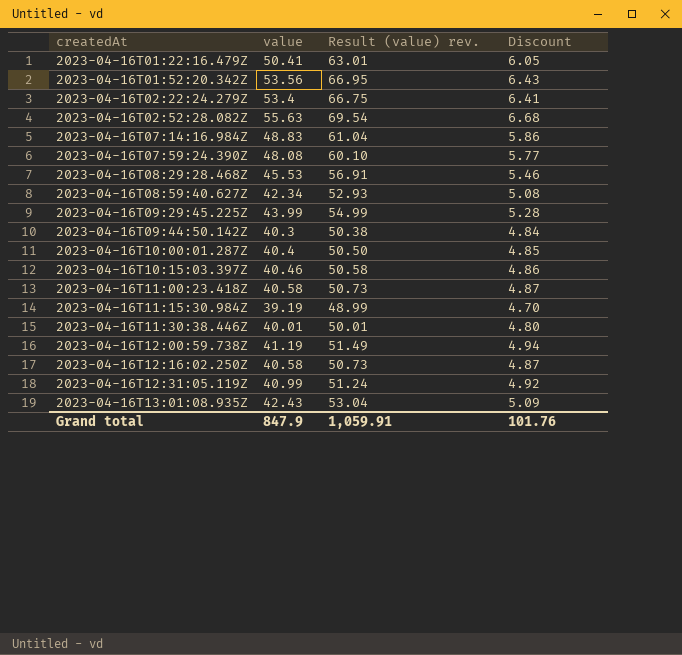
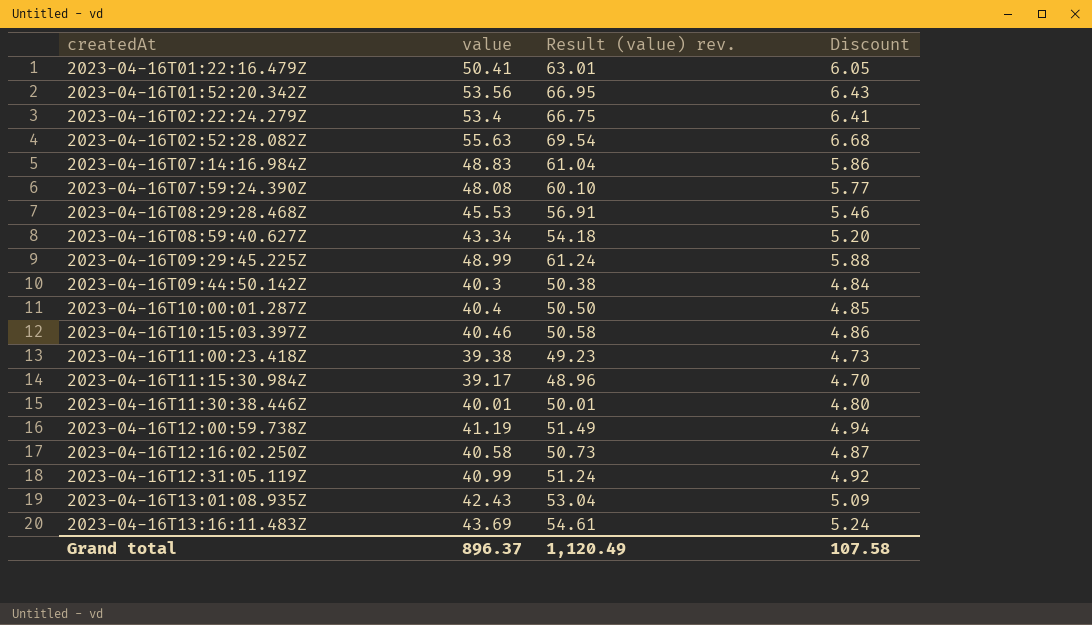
2023-04-16T08:59:40.627Z | value: 42.34 -> 43.34
2023-04-16T08:59:40.627Z | Result (value) rev.: 52.93 -> 54.18
2023-04-16T08:59:40.627Z | Discount: 5.08 -> 5.20
2023-04-16T09:29:45.225Z | value: 43.99 -> 48.99
2023-04-16T09:29:45.225Z | Result (value) rev.: 54.99 -> 61.24
2023-04-16T09:29:45.225Z | Discount: 5.28 -> 5.88
2023-04-16T11:00:23.418Z | value: 40.58 -> 39.38
2023-04-16T11:00:23.418Z | Result (value) rev.: 50.73 -> 49.23
2023-04-16T11:00:23.418Z | Discount: 4.87 -> 4.73
2023-04-16T11:15:30.984Z | value: 39.19 -> 39.17
2023-04-16T11:15:30.984Z | Result (value) rev.: 48.99 -> 48.96
row 2023-04-16T13:16:11.483Z: none -> 43.69 | 54.61 | 5.24
Grand total | value: 847.9 -> 896.37
Grand total | Result (value) rev.: 1,059.91 -> 1,120.49
Grand total | Discount: 101.76 -> 107.58

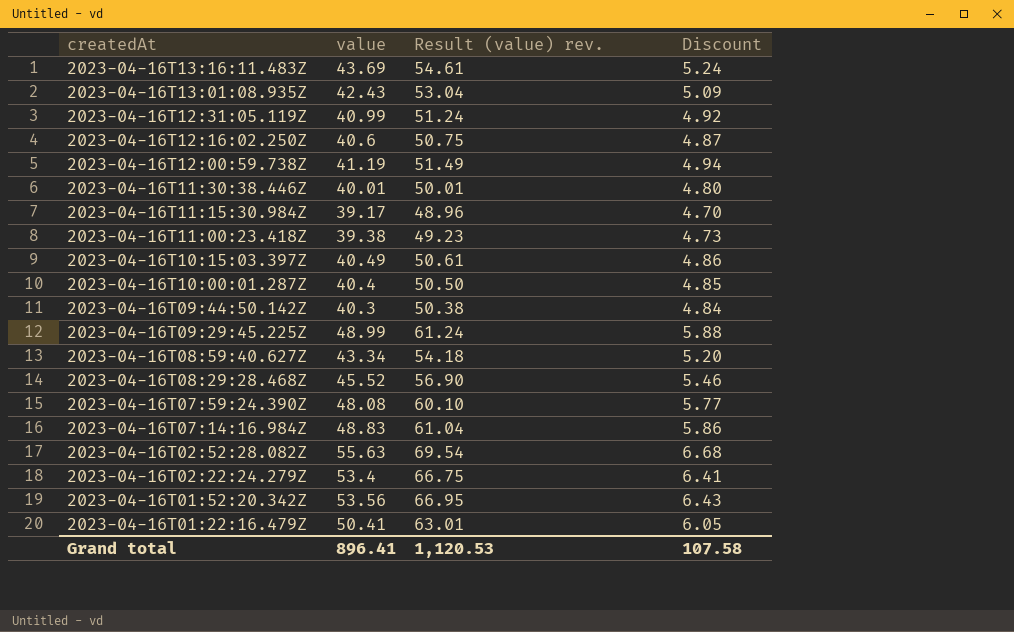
row order: createdAt ascending -> createdAt descending
2023-04-16T12:16:02.250Z | value: 40.58 -> 40.6
2023-04-16T12:16:02.250Z | Result (value) rev.: 50.73 -> 50.75
2023-04-16T10:15:03.397Z | value: 40.46 -> 40.49
2023-04-16T10:15:03.397Z | Result (value) rev.: 50.58 -> 50.61
2023-04-16T08:29:28.468Z | value: 45.53 -> 45.52
2023-04-16T08:29:28.468Z | Result (value) rev.: 56.91 -> 56.90
Grand total | value: 896.37 -> 896.41
Grand total | Result (value) rev.: 1,120.49 -> 1,120.53

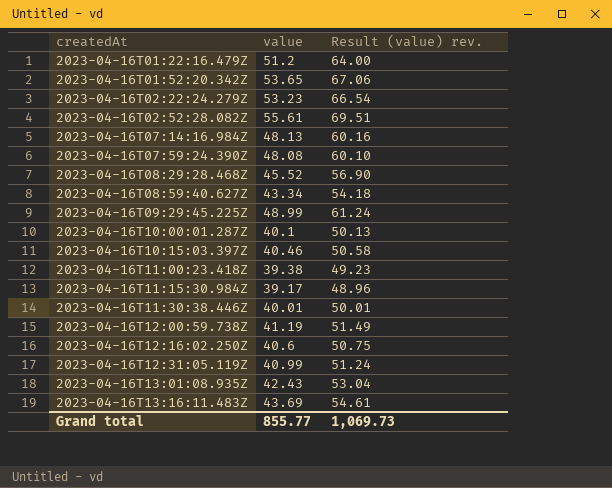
row order: createdAt descending -> createdAt ascending
column Discount | formula: [value] * 0.12 -> none
row 2023-04-16T09:44:50.142Z: 40.3 | 50.38 | 4.84 -> none
2023-04-16T01:22:16.479Z | value: 50.41 -> 51.2
2023-04-16T01:22:16.479Z | Result (value) rev.: 63.01 -> 64.00
2023-04-16T01:52:20.342Z | value: 53.56 -> 53.65
2023-04-16T01:52:20.342Z | Result (value) rev.: 66.95 -> 67.06
2023-04-16T02:22:24.279Z | value: 53.4 -> 53.23
2023-04-16T02:22:24.279Z | Result (value) rev.: 66.75 -> 66.54
2023-04-16T02:52:28.082Z | value: 55.63 -> 55.61
2023-04-16T02:52:28.082Z | Result (value) rev.: 69.54 -> 69.51
2023-04-16T07:14:16.984Z | value: 48.83 -> 48.13
2023-04-16T07:14:16.984Z | Result (value) rev.: 61.04 -> 60.16
2023-04-16T10:00:01.287Z | value: 40.4 -> 40.1
2023-04-16T10:00:01.287Z | Result (value) rev.: 50.50 -> 50.13
2023-04-16T10:15:03.397Z | value: 40.49 -> 40.46
2023-04-16T10:15:03.397Z | Result (value) rev.: 50.61 -> 50.58
Grand total | value: 896.41 -> 855.77
Grand total | Result (value) rev.: 1,120.53 -> 1,069.73

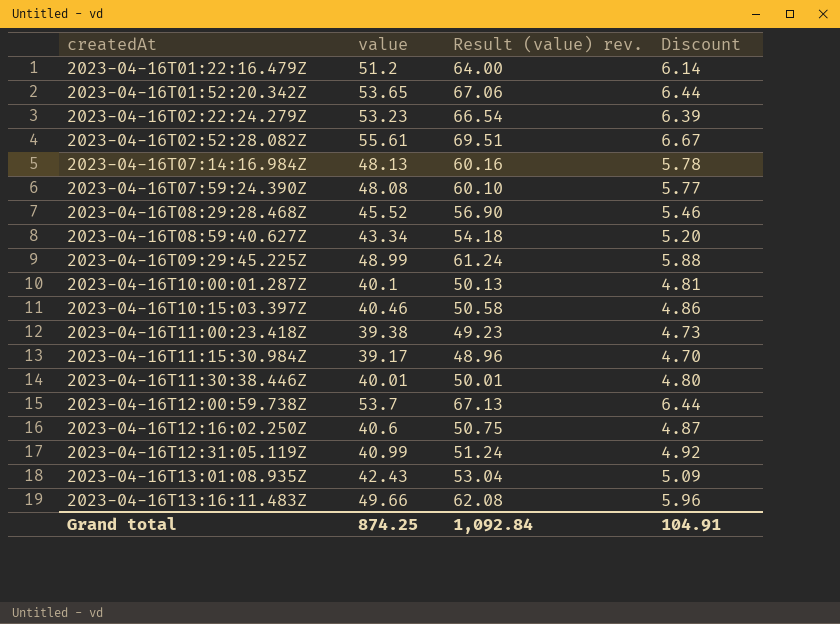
column Discount | formula: none -> [value] * 0.12
2023-04-16T12:00:59.738Z | value: 41.19 -> 53.7
2023-04-16T12:00:59.738Z | Result (value) rev.: 51.49 -> 67.13
2023-04-16T13:16:11.483Z | value: 43.69 -> 49.66
2023-04-16T13:16:11.483Z | Result (value) rev.: 54.61 -> 62.08
Grand total | value: 855.77 -> 874.25
Grand total | Result (value) rev.: 1,069.73 -> 1,092.84

